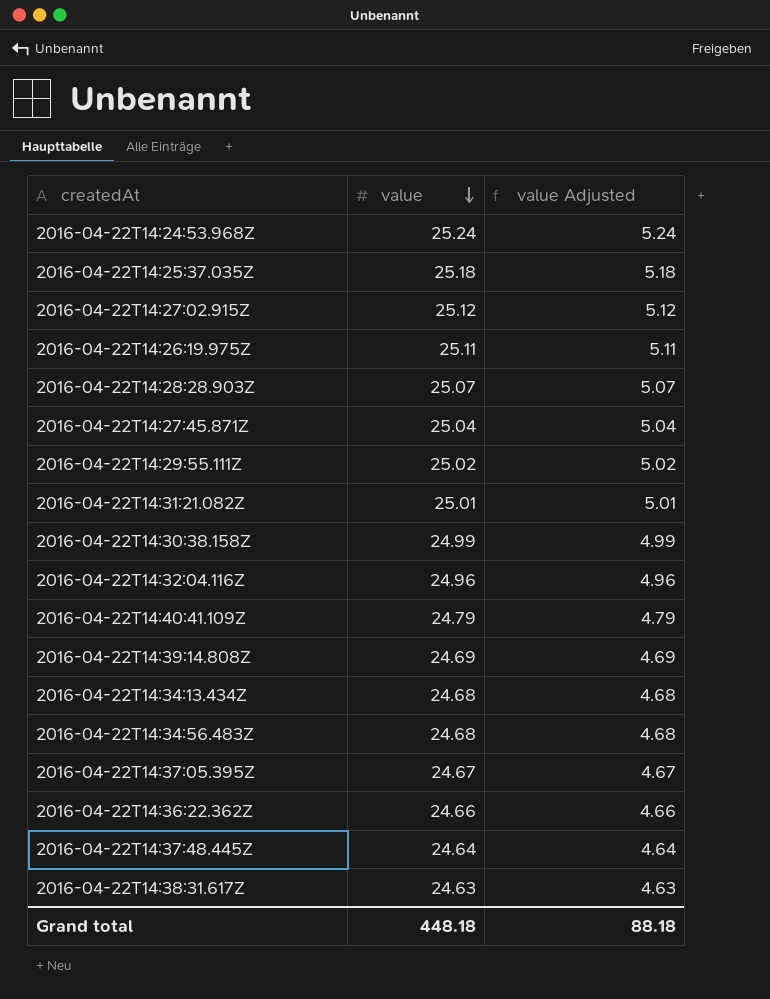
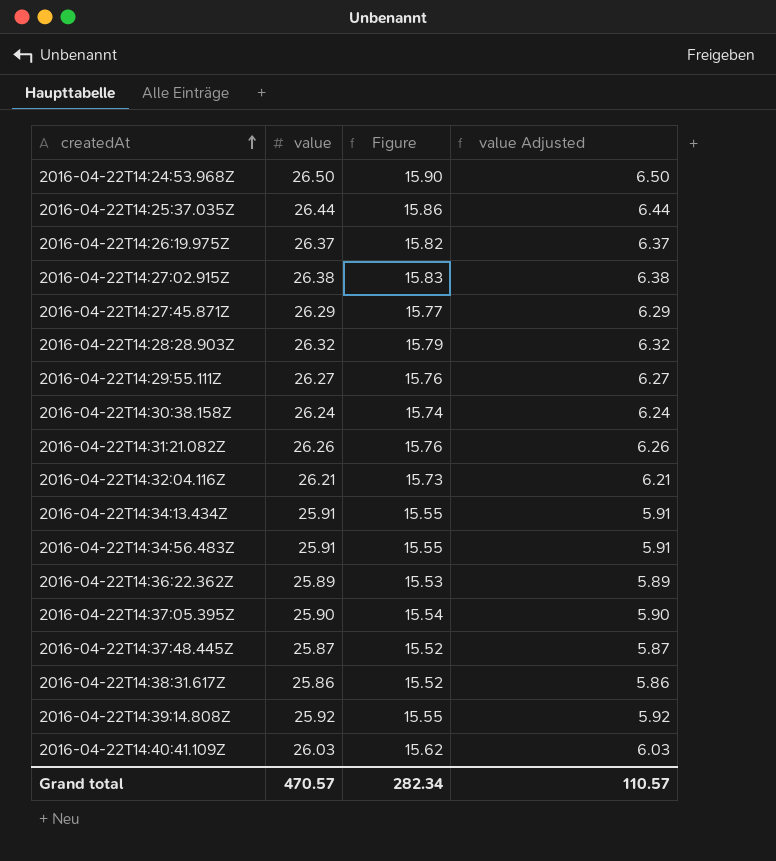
row order: value descending -> createdAt ascending
column Figure | formula: none -> [value] * 0.6
2016-04-22T14:24:53.968Z | value: 25.24 -> 26.50
2016-04-22T14:24:53.968Z | value Adjusted: 5.24 -> 6.50
2016-04-22T14:25:37.035Z | value: 25.18 -> 26.44
2016-04-22T14:25:37.035Z | value Adjusted: 5.18 -> 6.44
2016-04-22T14:26:19.975Z | value: 25.11 -> 26.37
2016-04-22T14:26:19.975Z | value Adjusted: 5.11 -> 6.37
2016-04-22T14:27:02.915Z | value: 25.12 -> 26.38
2016-04-22T14:27:02.915Z | value Adjusted: 5.12 -> 6.38
2016-04-22T14:27:45.871Z | value: 25.04 -> 26.29
2016-04-22T14:27:45.871Z | value Adjusted: 5.04 -> 6.29
2016-04-22T14:28:28.903Z | value: 25.07 -> 26.32
2016-04-22T14:28:28.903Z | value Adjusted: 5.07 -> 6.32
2016-04-22T14:29:55.111Z | value: 25.02 -> 26.27
2016-04-22T14:29:55.111Z | value Adjusted: 5.02 -> 6.27
2016-04-22T14:30:38.158Z | value: 24.99 -> 26.24
2016-04-22T14:30:38.158Z | value Adjusted: 4.99 -> 6.24
2016-04-22T14:31:21.082Z | value: 25.01 -> 26.26
2016-04-22T14:31:21.082Z | value Adjusted: 5.01 -> 6.26
2016-04-22T14:32:04.116Z | value: 24.96 -> 26.21
2016-04-22T14:32:04.116Z | value Adjusted: 4.96 -> 6.21
2016-04-22T14:34:13.434Z | value: 24.68 -> 25.91
2016-04-22T14:34:13.434Z | value Adjusted: 4.68 -> 5.91
2016-04-22T14:34:56.483Z | value: 24.68 -> 25.91
2016-04-22T14:34:56.483Z | value Adjusted: 4.68 -> 5.91
2016-04-22T14:36:22.362Z | value: 24.66 -> 25.89
2016-04-22T14:36:22.362Z | value Adjusted: 4.66 -> 5.89
2016-04-22T14:37:05.395Z | value: 24.67 -> 25.90
2016-04-22T14:37:05.395Z | value Adjusted: 4.67 -> 5.90
2016-04-22T14:37:48.445Z | value: 24.64 -> 25.87
2016-04-22T14:37:48.445Z | value Adjusted: 4.64 -> 5.87
2016-04-22T14:38:31.617Z | value: 24.63 -> 25.86
2016-04-22T14:38:31.617Z | value Adjusted: 4.63 -> 5.86
2016-04-22T14:39:14.808Z | value: 24.69 -> 25.92
2016-04-22T14:39:14.808Z | value Adjusted: 4.69 -> 5.92
2016-04-22T14:40:41.109Z | value: 24.79 -> 26.03
2016-04-22T14:40:41.109Z | value Adjusted: 4.79 -> 6.03
Grand total | value: 448.18 -> 470.57
Grand total | value Adjusted: 88.18 -> 110.57

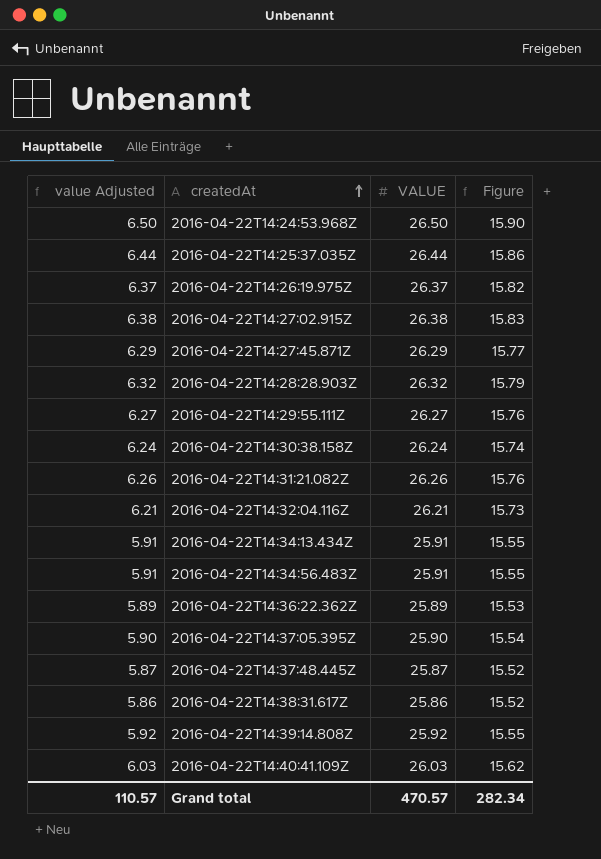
column value Adjusted | position: 4 -> 1
column name: value -> VALUE

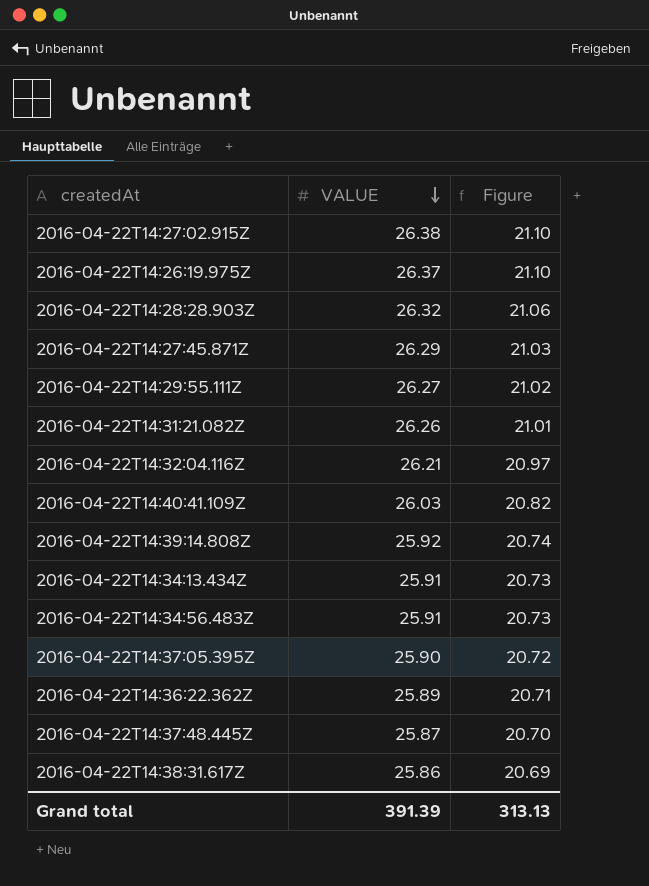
row order: createdAt ascending -> VALUE descending
column value Adjusted | formula: [VALUE] - 20 -> none
column Figure | formula: [VALUE] * 0.6 -> [VALUE] * 0.8
row 2016-04-22T14:24:53.968Z: 6.50 | 26.50 | 15.90 -> none
row 2016-04-22T14:25:37.035Z: 6.44 | 26.44 | 15.86 -> none
row 2016-04-22T14:30:38.158Z: 6.24 | 26.24 | 15.74 -> none
Grand total | VALUE: 470.57 -> 391.39
Grand total | Figure: 282.34 -> 313.13

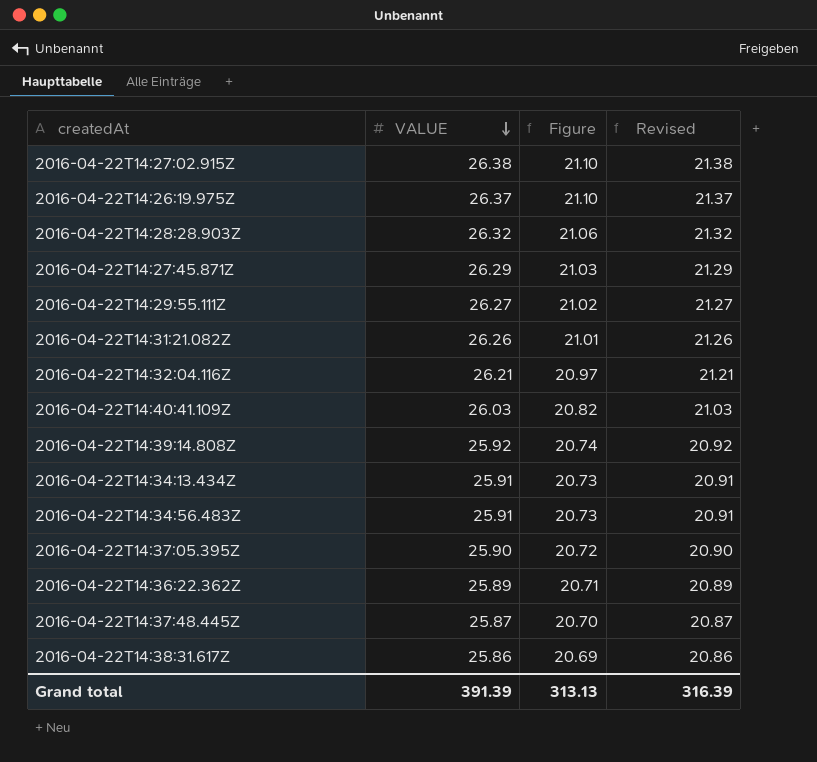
column Revised | formula: none -> [VALUE] - 5

